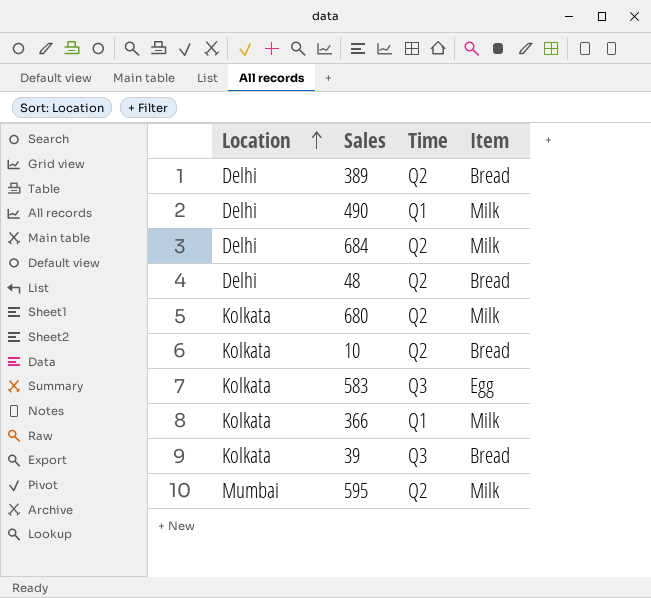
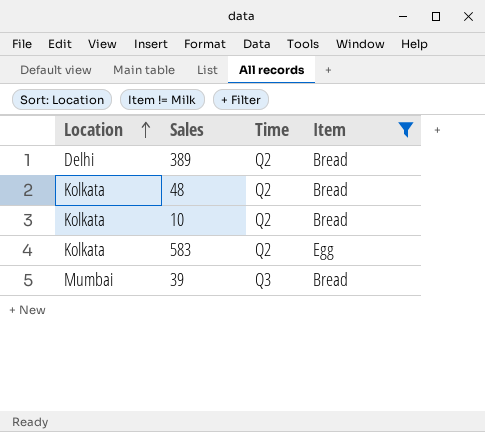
filter: none -> Item != Milk
48 | Location: Delhi -> Kolkata
583 | Time: Q3 -> Q2
39 | Location: Kolkata -> Mumbai

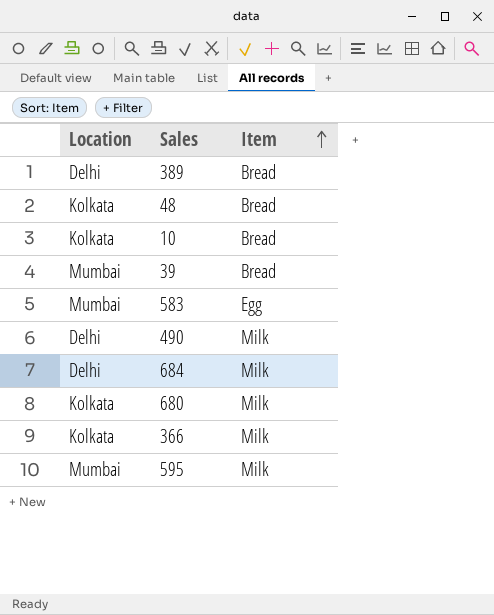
filter: Item != Milk -> none
row order: Location ascending -> Item ascending
column Time | position: 3 -> none
583 | Location: Kolkata -> Mumbai

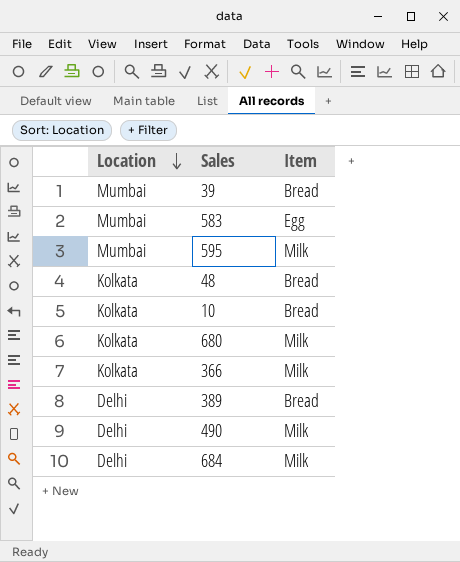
row order: Item ascending -> Location descending

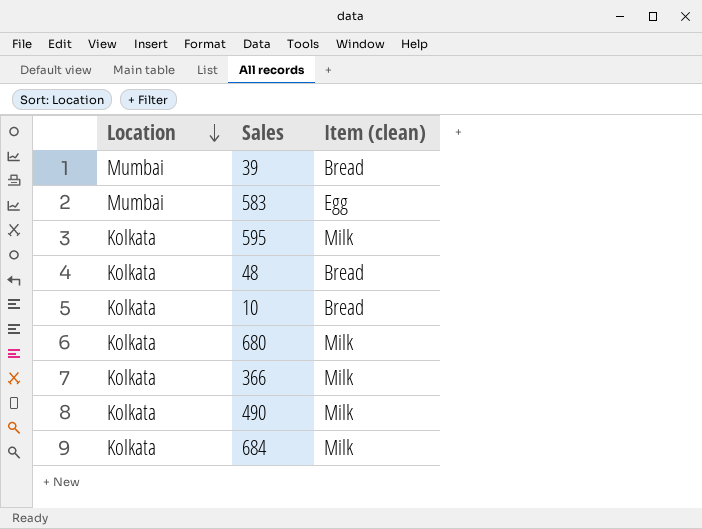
column name: Item -> Item (clean)
row 389: Delhi | Bread -> none
595 | Location: Mumbai -> Kolkata
490 | Location: Delhi -> Kolkata
684 | Location: Delhi -> Kolkata

